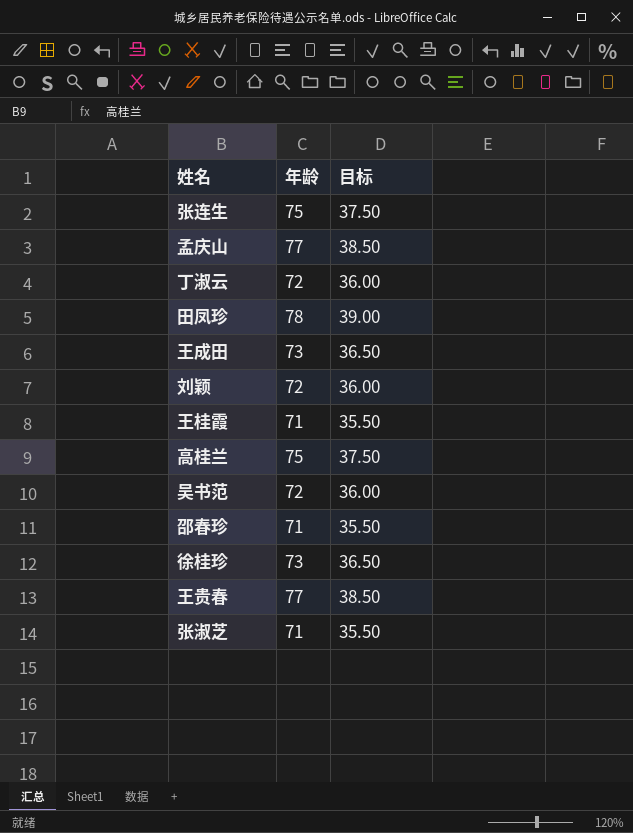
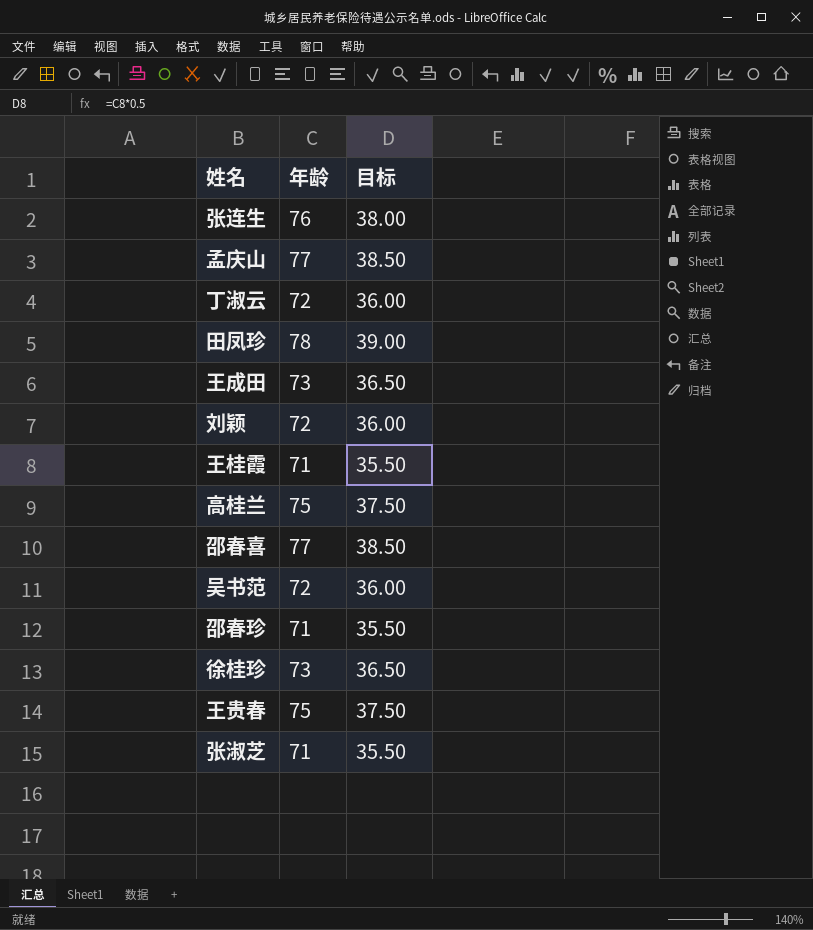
张连生 | 年龄: 75 -> 76
张连生 | 目标: 37.50 -> 38.00
row 邵春喜: none -> 77 | 38.50
王贵春 | 年龄: 77 -> 75
王贵春 | 目标: 38.50 -> 37.50

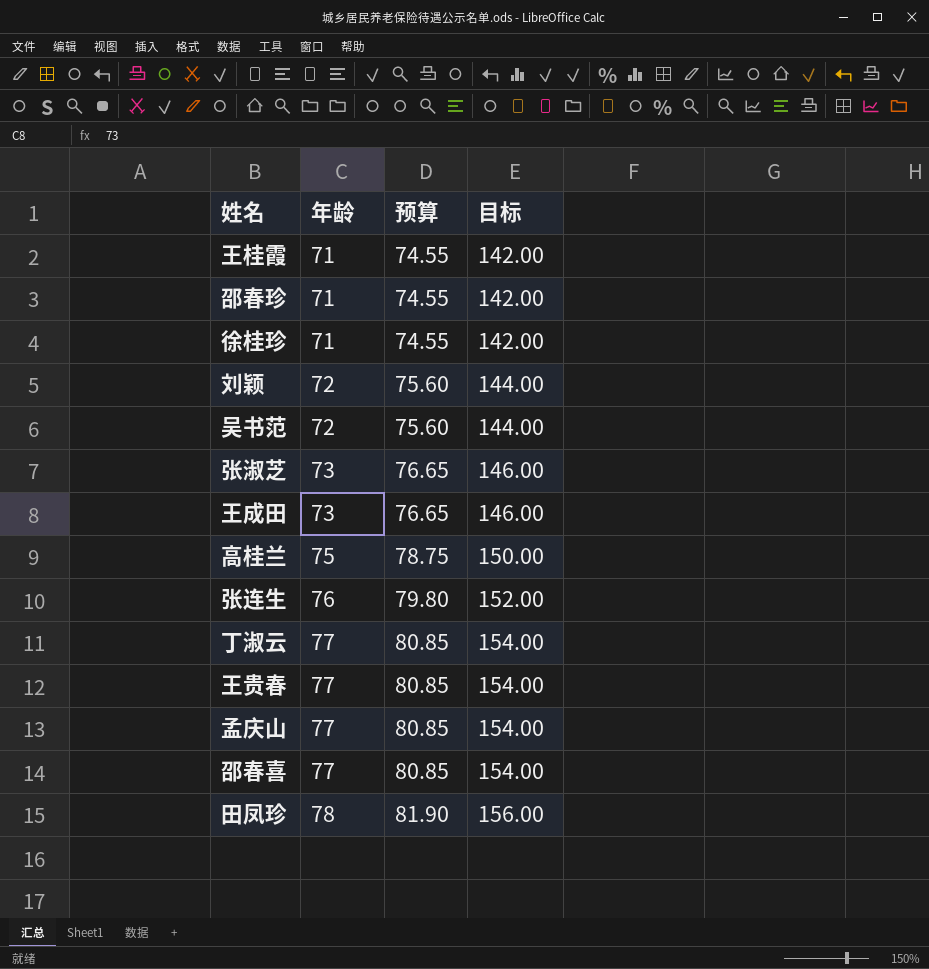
row order: none -> 年龄 ascending
column 预算 | formula: none -> [年龄] * 1.05
column 目标 | formula: [年龄] * 0.5 -> [年龄] * 2
徐桂珍 | 年龄: 73 -> 71
张淑芝 | 年龄: 71 -> 73
丁淑云 | 年龄: 72 -> 77
王贵春 | 年龄: 75 -> 77

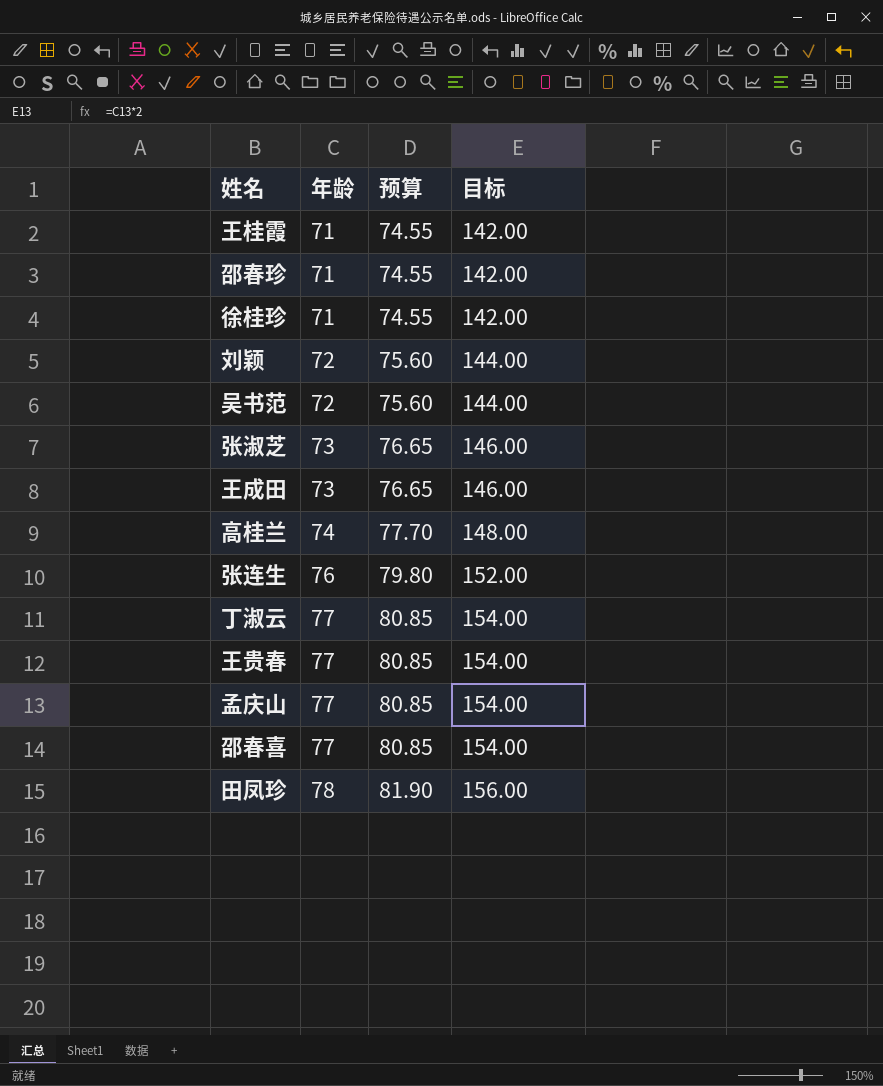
高桂兰 | 年龄: 75 -> 74
高桂兰 | 预算: 78.75 -> 77.70
高桂兰 | 目标: 150.00 -> 148.00

